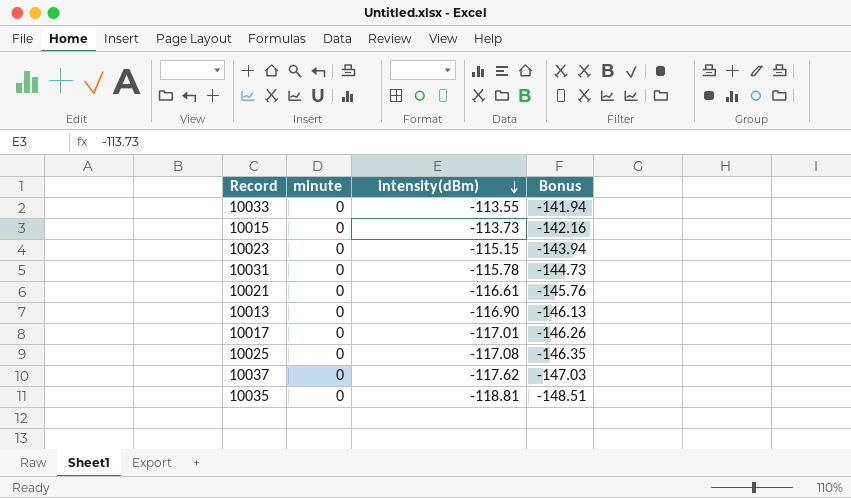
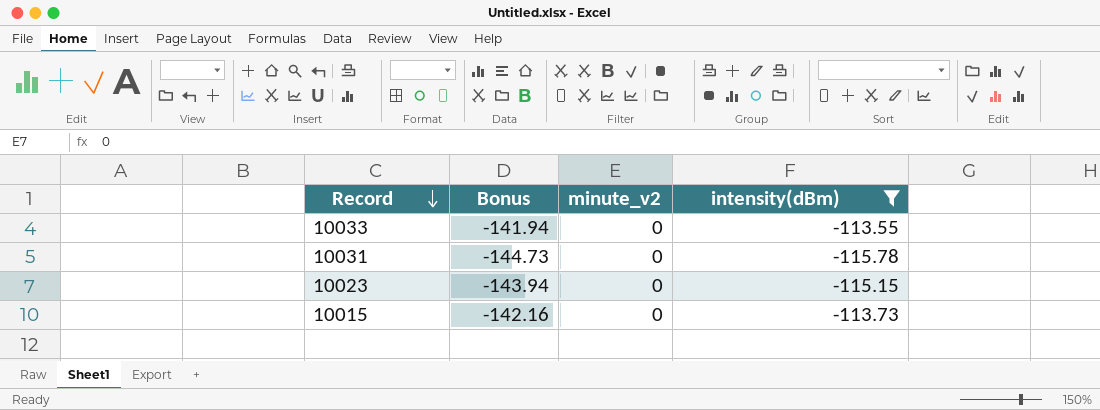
filter: none -> intensity(dBm) >= -115.78
row order: intensity(dBm) descending -> Record descending
column Bonus | position: 4 -> 2
column name: minute -> minute_v2

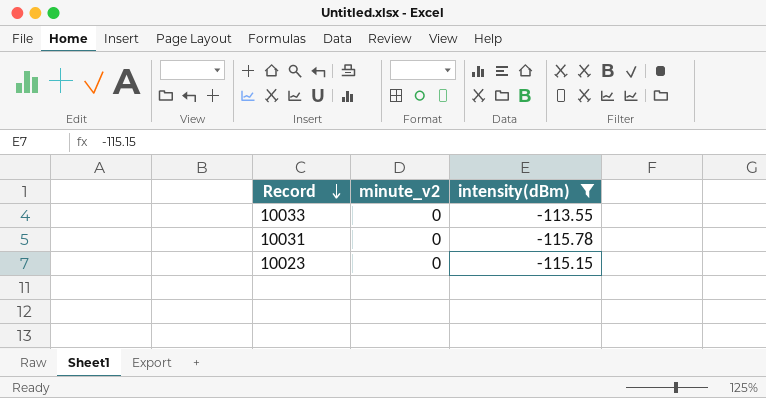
column Bonus | formula: [intensity(dBm)] * 1.25 -> none
row 10015: -142.16 | 0 | -113.73 -> none

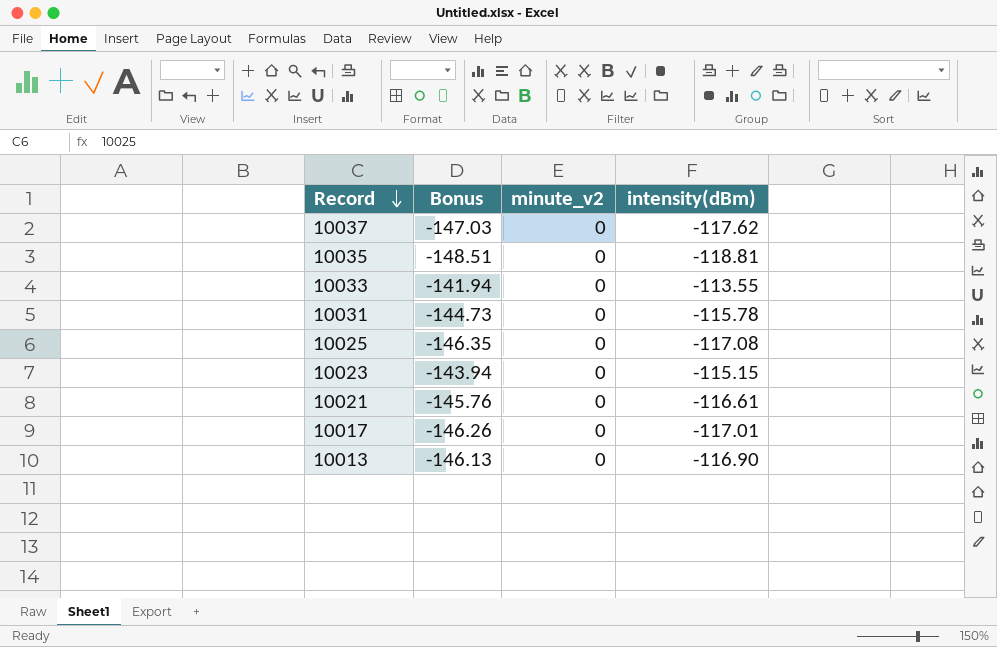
filter: intensity(dBm) >= -115.78 -> none
column Bonus | formula: none -> [intensity(dBm)] * 1.25

